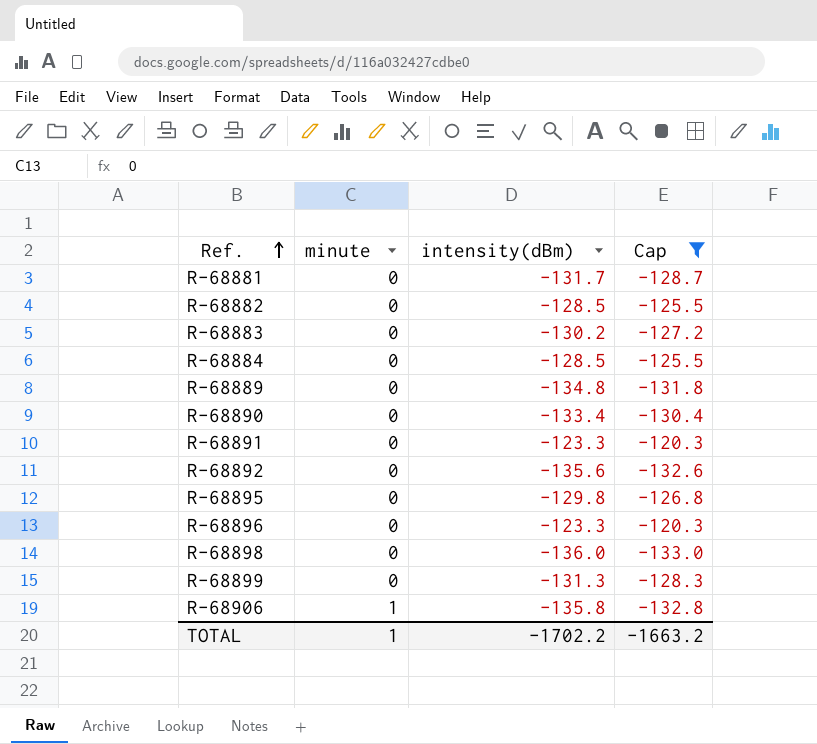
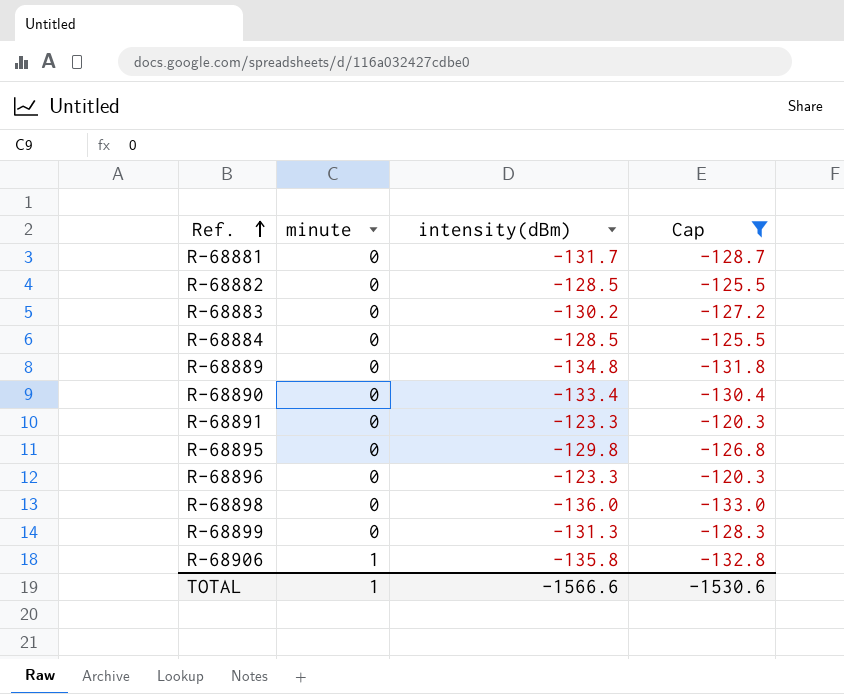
row R-68892: 0 | -135.6 | -132.6 -> none
TOTAL | intensity(dBm): -1702.2 -> -1566.6
TOTAL | Cap: -1663.2 -> -1530.6

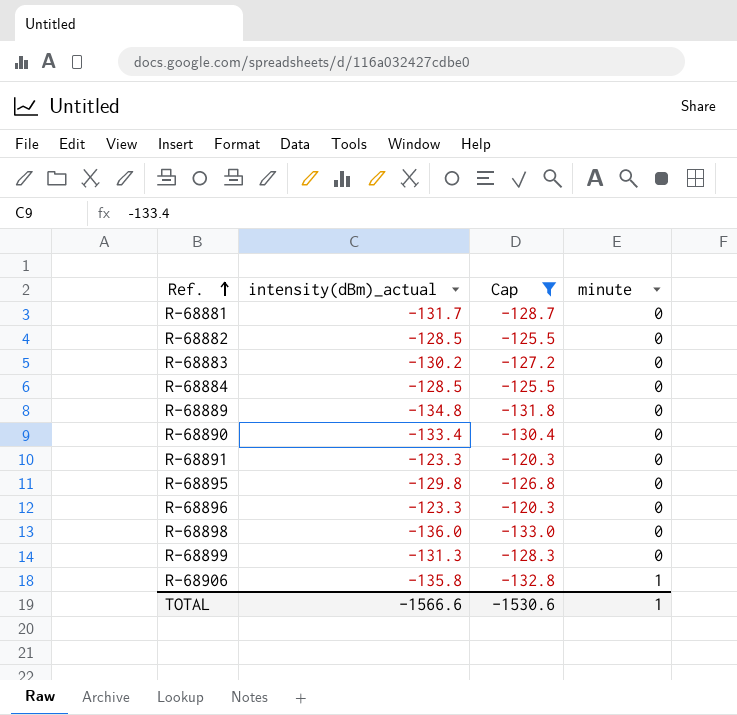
column name: intensity(dBm) -> intensity(dBm)_actual
column minute | position: 2 -> 4

